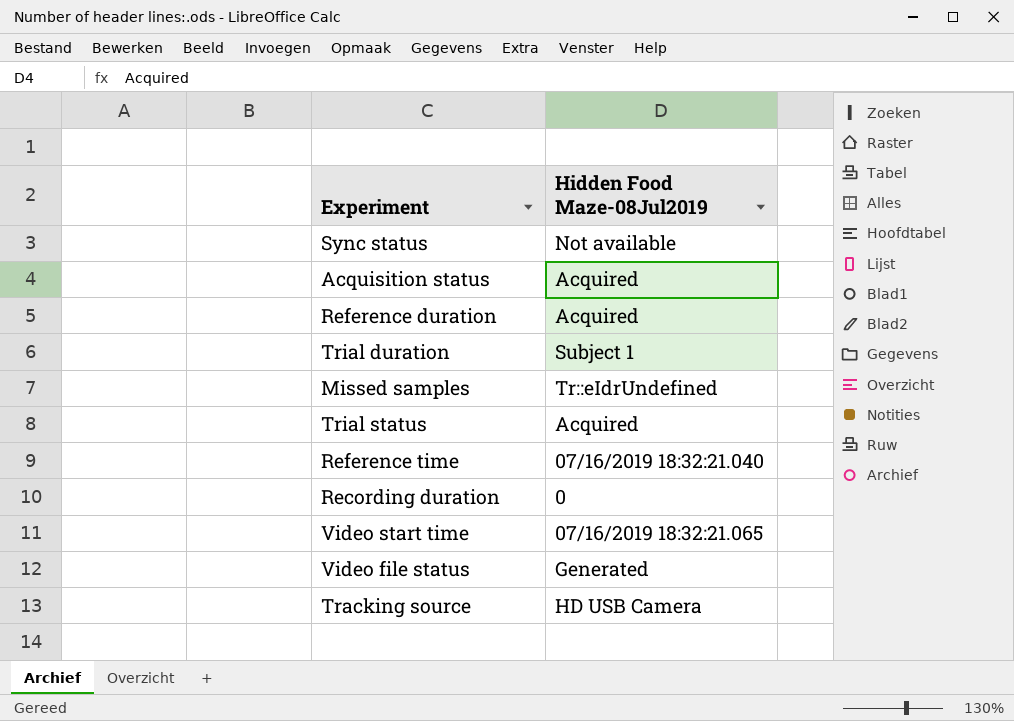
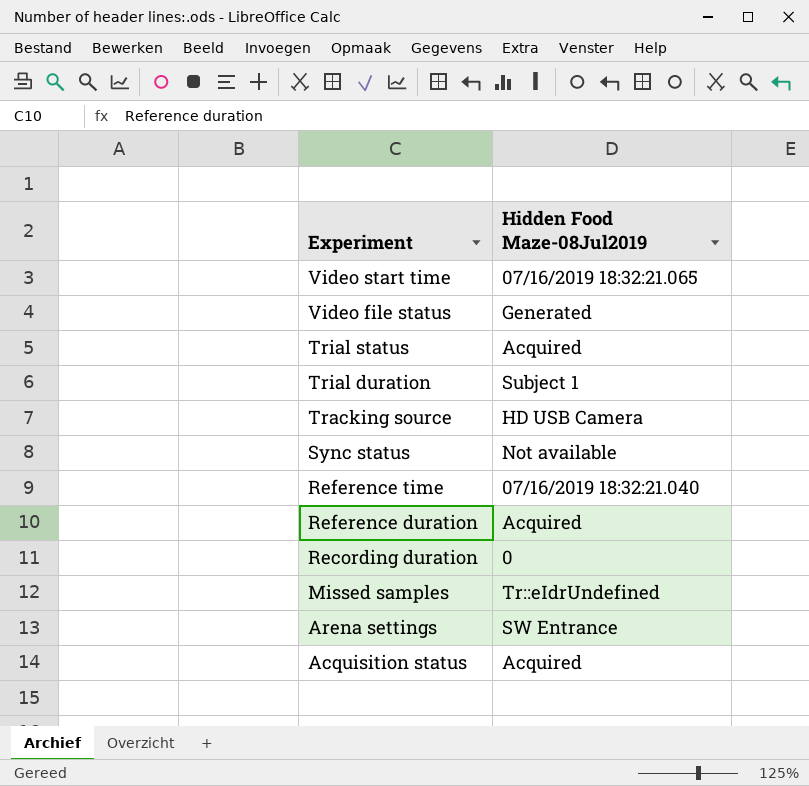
row order: none -> Experiment descending
row Arena settings: none -> SW Entrance

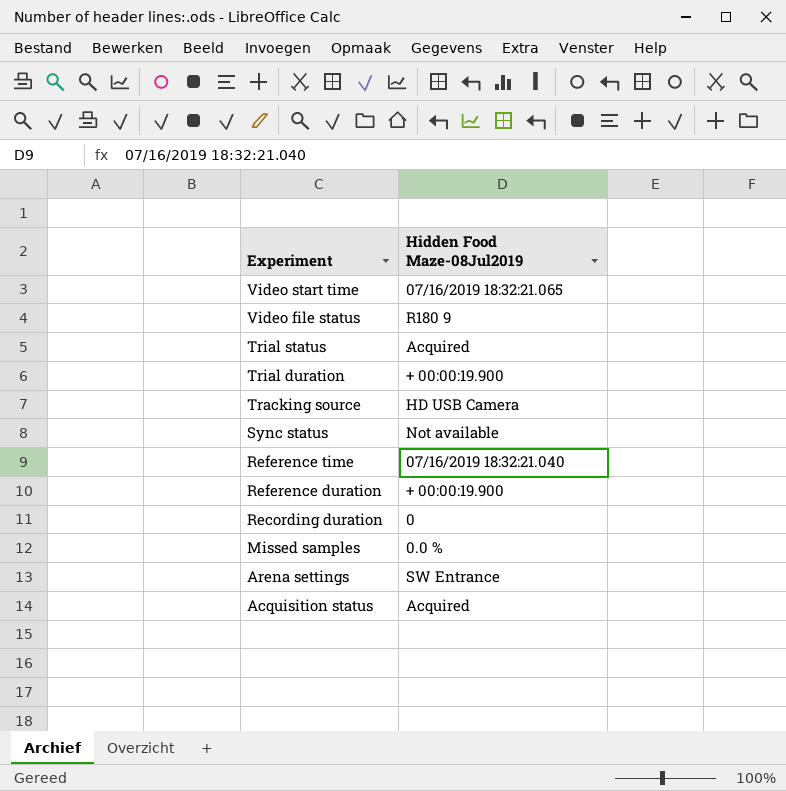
Video file status | Hidden Food Maze-08Jul2019: Generated -> R180 9
Trial duration | Hidden Food Maze-08Jul2019: Subject 1 -> + 00:00:19.900
Reference duration | Hidden Food Maze-08Jul2019: Acquired -> + 00:00:19.900
Missed samples | Hidden Food Maze-08Jul2019: Tr::eIdrUndefined -> 0.0 %

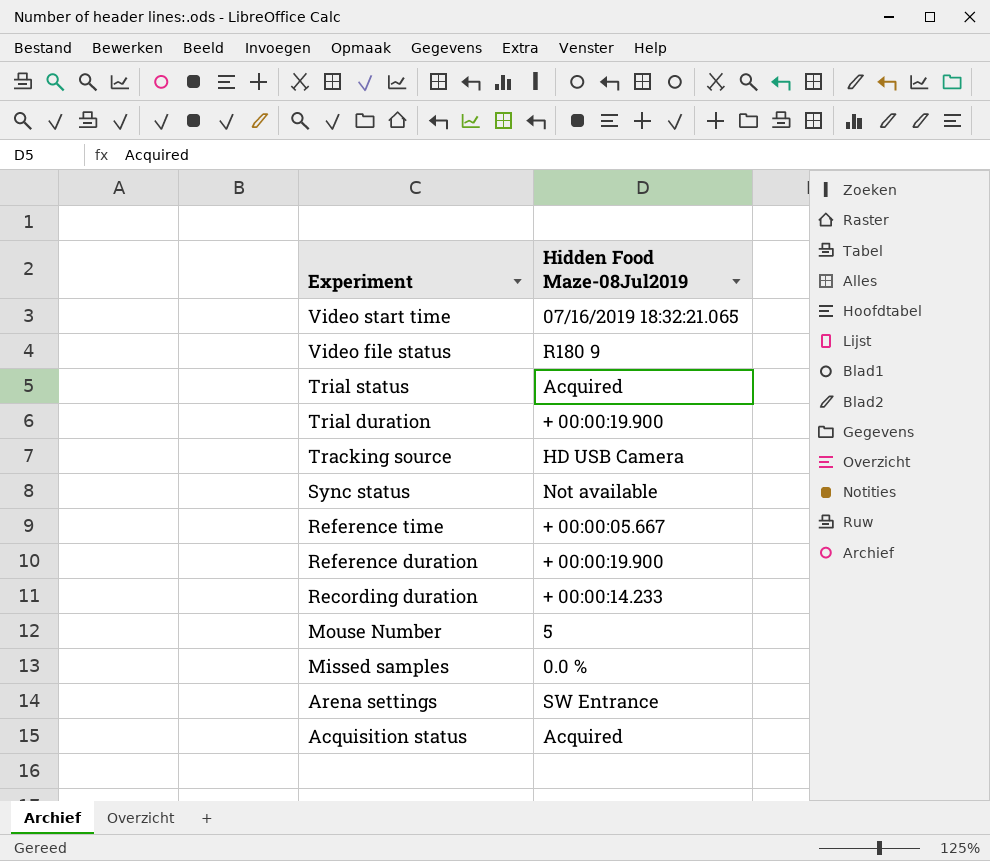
Reference time | Hidden Food Maze-08Jul2019: 07/16/2019 18:32:21.040 -> + 00:00:05.667
Recording duration | Hidden Food Maze-08Jul2019: 0 -> + 00:00:14.233
row Mouse Number: none -> 5

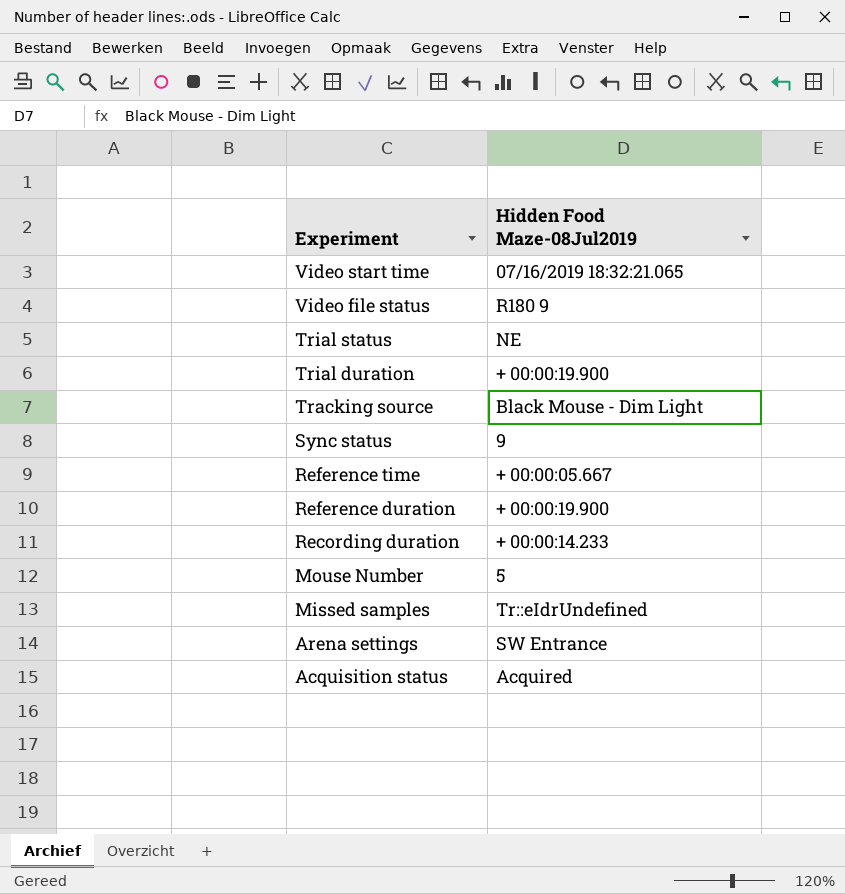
Trial status | Hidden Food Maze-08Jul2019: Acquired -> NE
Tracking source | Hidden Food Maze-08Jul2019: HD USB Camera -> Black Mouse - Dim Light
Sync status | Hidden Food Maze-08Jul2019: Not available -> 9
Missed samples | Hidden Food Maze-08Jul2019: 0.0 % -> Tr::eIdrUndefined

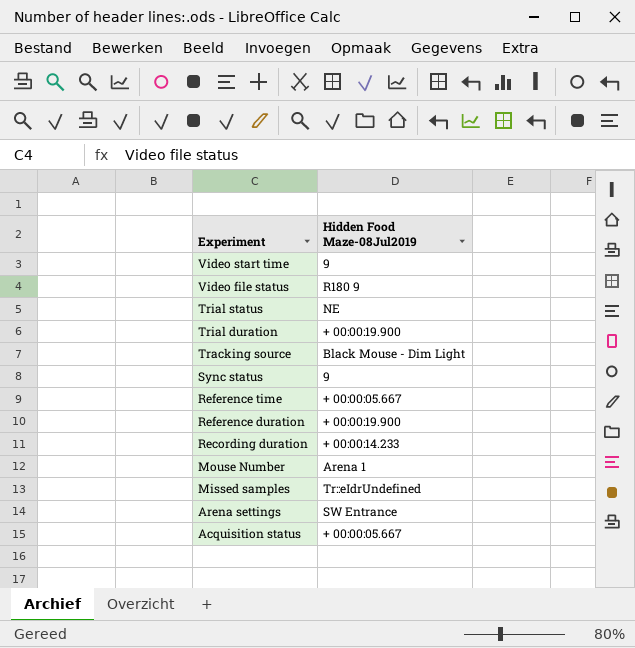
Video start time | Hidden Food Maze-08Jul2019: 07/16/2019 18:32:21.065 -> 9
Mouse Number | Hidden Food Maze-08Jul2019: 5 -> Arena 1
Acquisition status | Hidden Food Maze-08Jul2019: Acquired -> + 00:00:05.667

